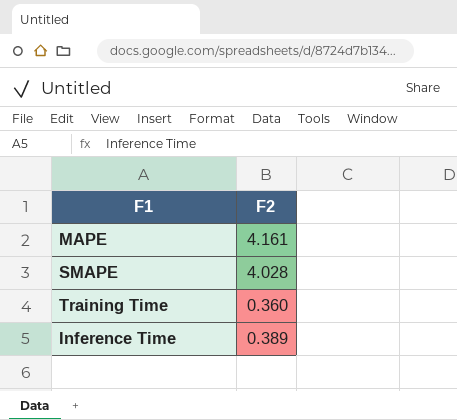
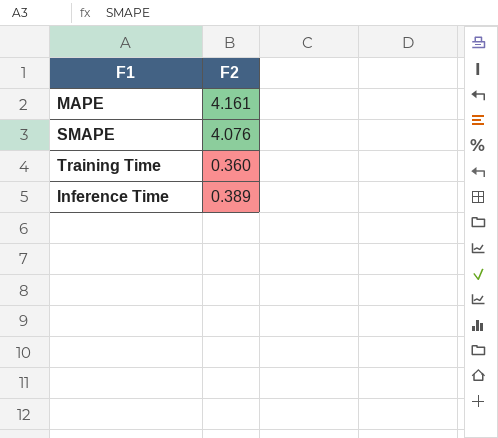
SMAPE | F2: 4.028 -> 4.076

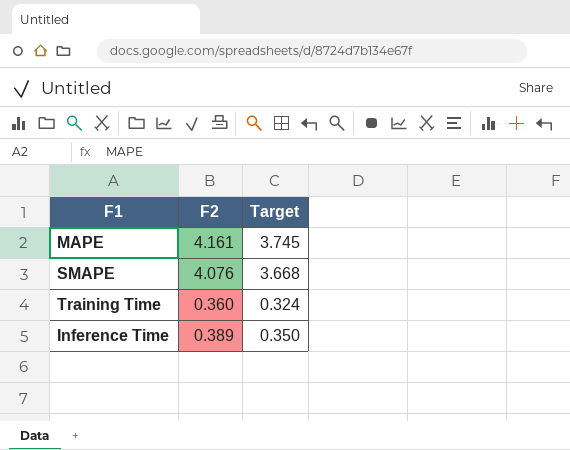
column Target | formula: none -> [F2] * 0.9

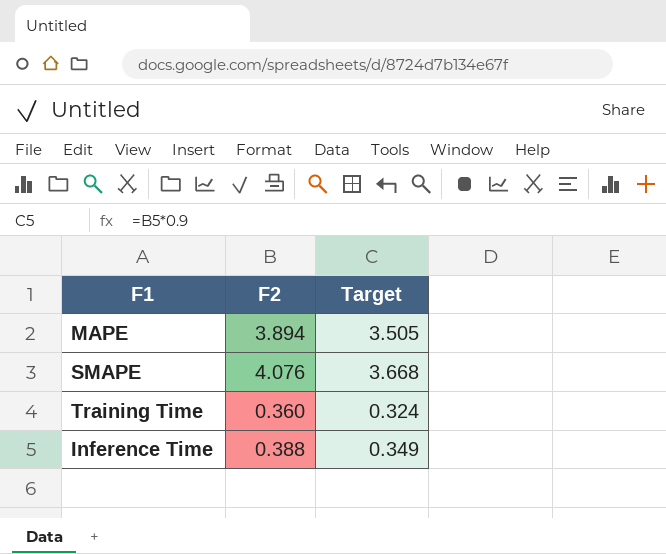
MAPE | F2: 4.161 -> 3.894
MAPE | Target: 3.745 -> 3.505
Inference Time | F2: 0.389 -> 0.388
Inference Time | Target: 0.350 -> 0.349

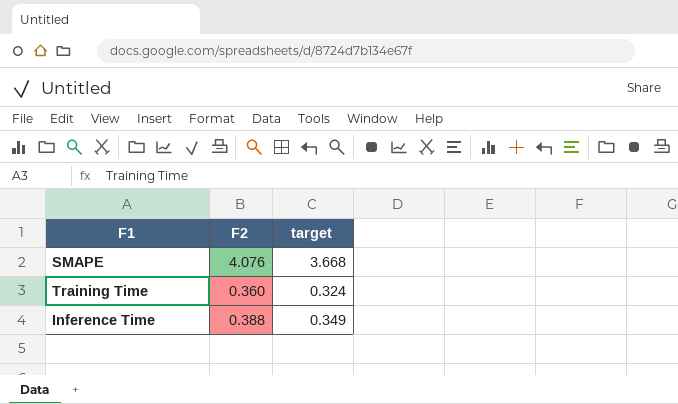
column name: Target -> target
row MAPE: 3.894 | 3.505 -> none

